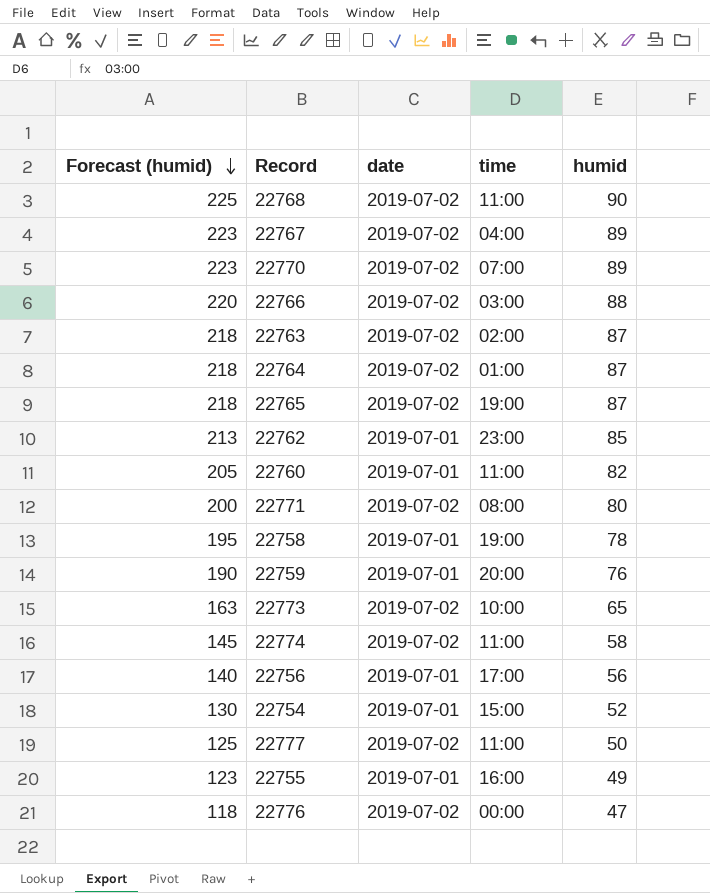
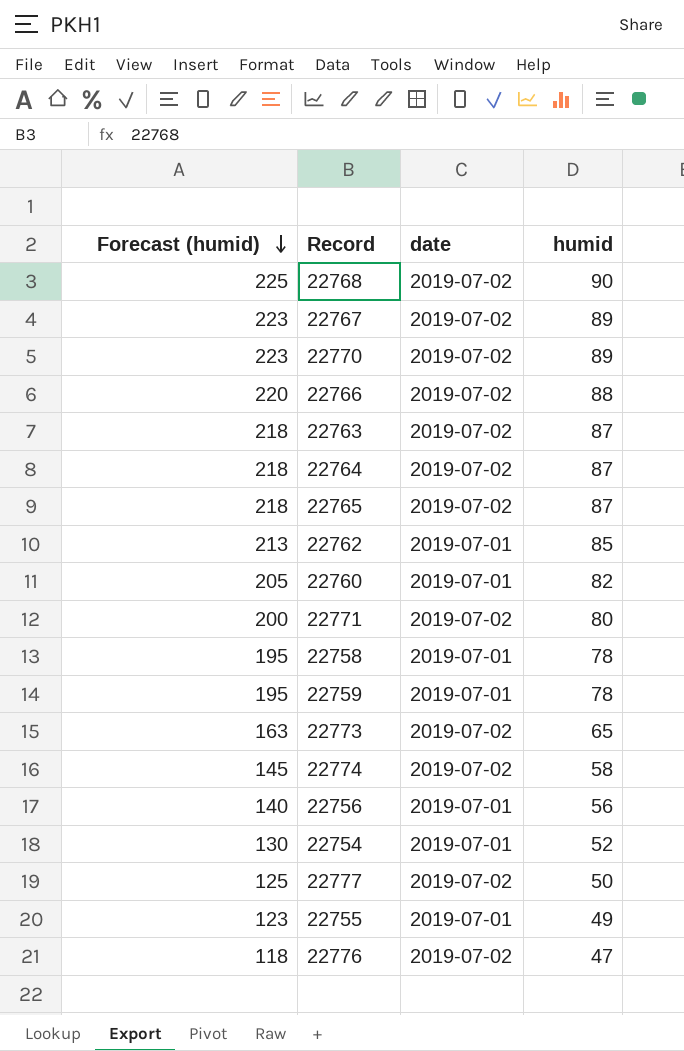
column time | position: 4 -> none
22759 | Forecast (humid): 190 -> 195
22759 | humid: 76 -> 78

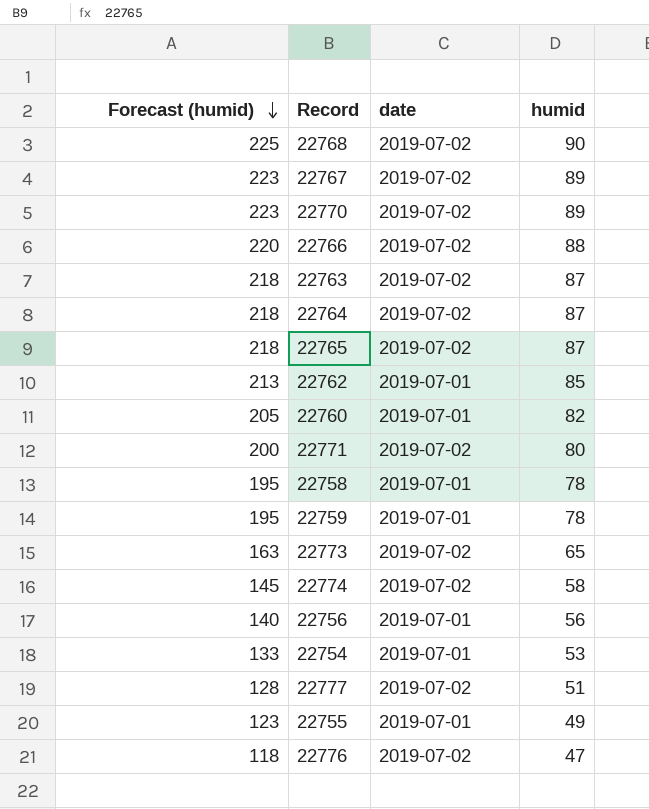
22754 | Forecast (humid): 130 -> 133
22754 | humid: 52 -> 53
22777 | Forecast (humid): 125 -> 128
22777 | humid: 50 -> 51

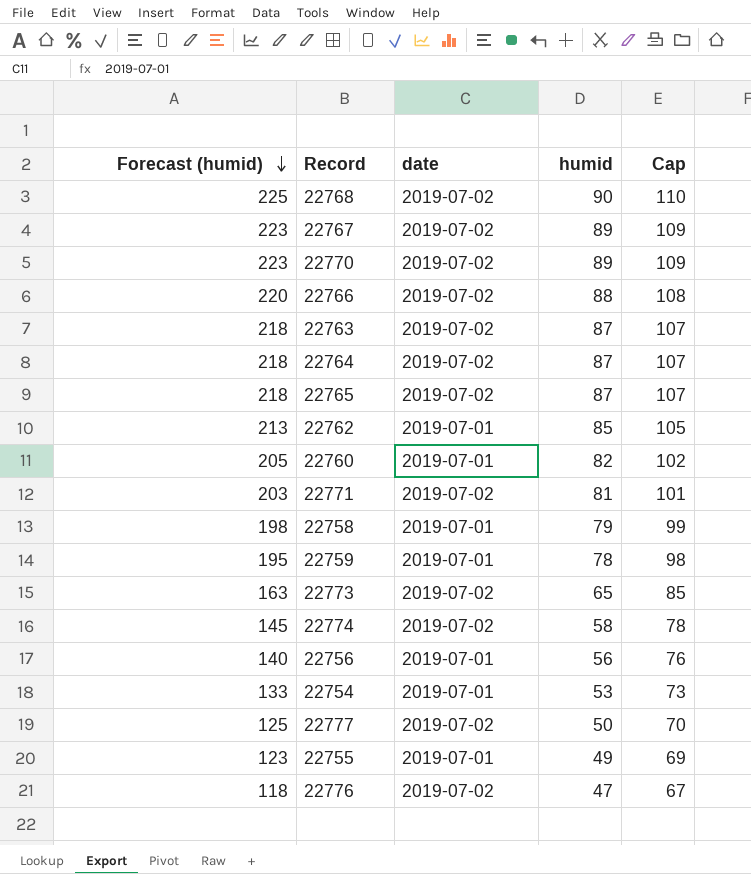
column Cap | formula: none -> [humid] + 20
22771 | Forecast (humid): 200 -> 203
22771 | humid: 80 -> 81
22758 | Forecast (humid): 195 -> 198
22758 | humid: 78 -> 79
22777 | Forecast (humid): 128 -> 125
22777 | humid: 51 -> 50

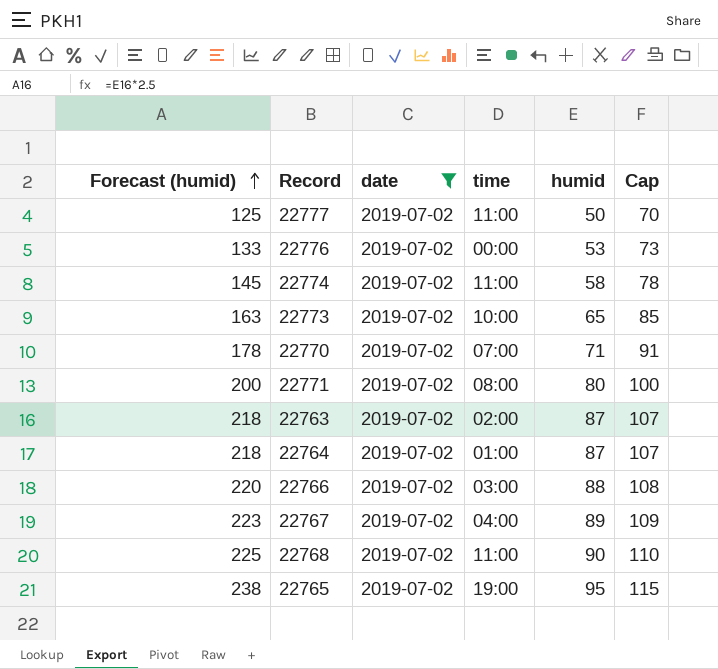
filter: none -> date = 2019-07-02
row order: Forecast (humid) descending -> Forecast (humid) ascending
column time | position: none -> 4
22776 | Forecast (humid): 118 -> 133
22776 | humid: 47 -> 53
22776 | Cap: 67 -> 73
22770 | Forecast (humid): 223 -> 178
22770 | humid: 89 -> 71
22770 | Cap: 109 -> 91
22771 | Forecast (humid): 203 -> 200
22771 | humid: 81 -> 80
22771 | Cap: 101 -> 100
22765 | Forecast (humid): 218 -> 238
22765 | humid: 87 -> 95
22765 | Cap: 107 -> 115

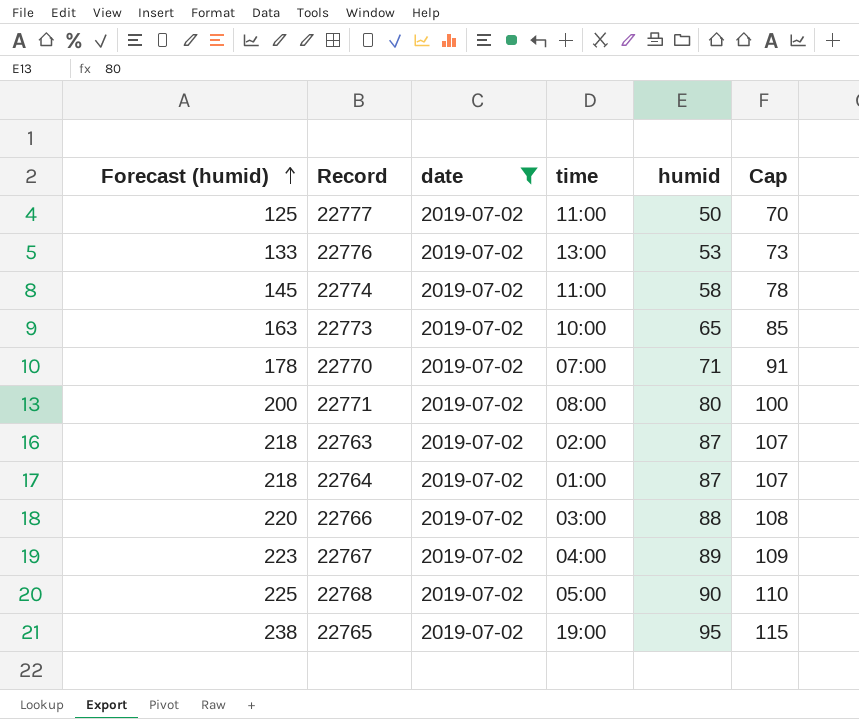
22776 | time: 00:00 -> 13:00
22768 | time: 11:00 -> 05:00

